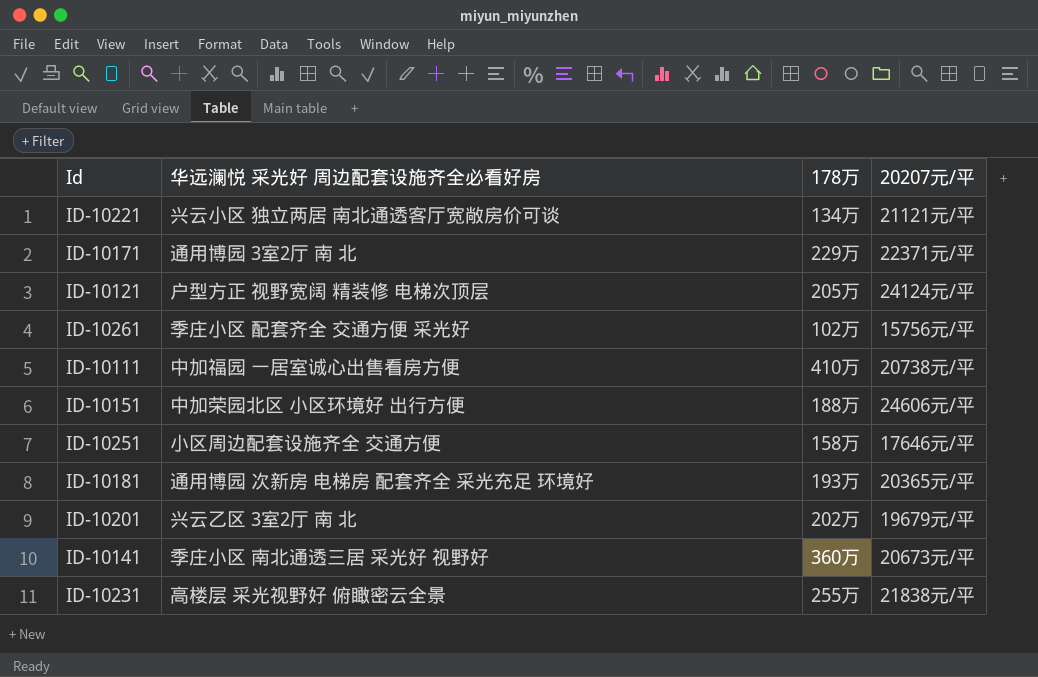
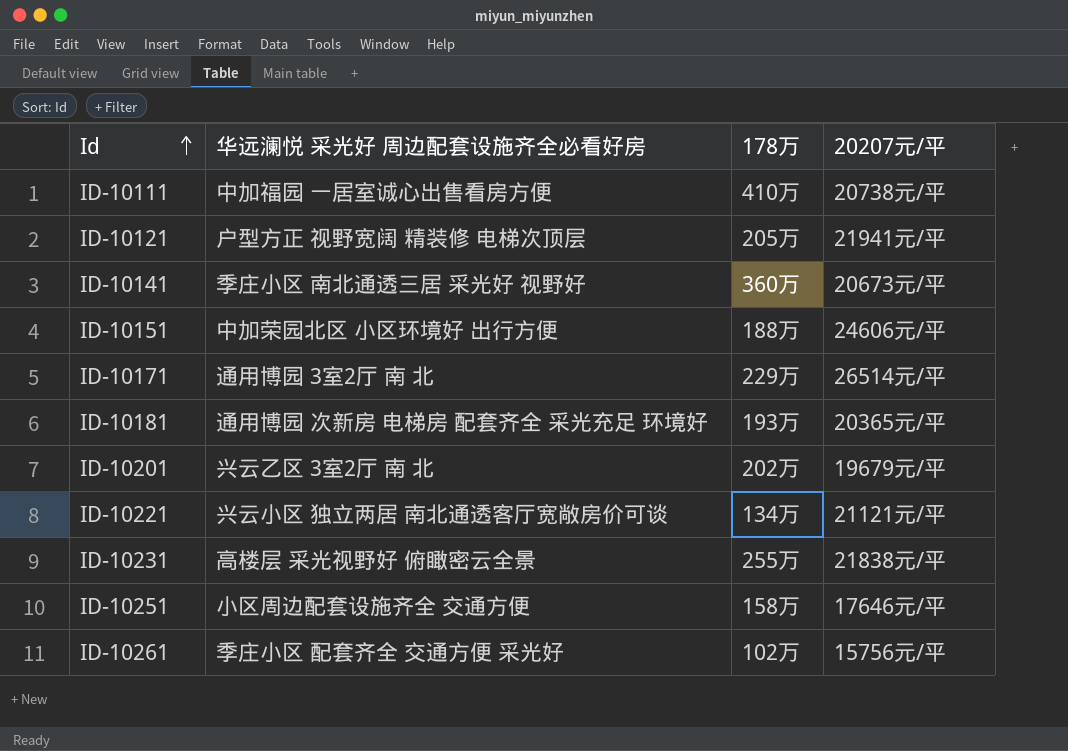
row order: none -> Id ascending
ID-10121 | 20207元/平: 24124元/平 -> 21941元/平
ID-10171 | 20207元/平: 22371元/平 -> 26514元/平

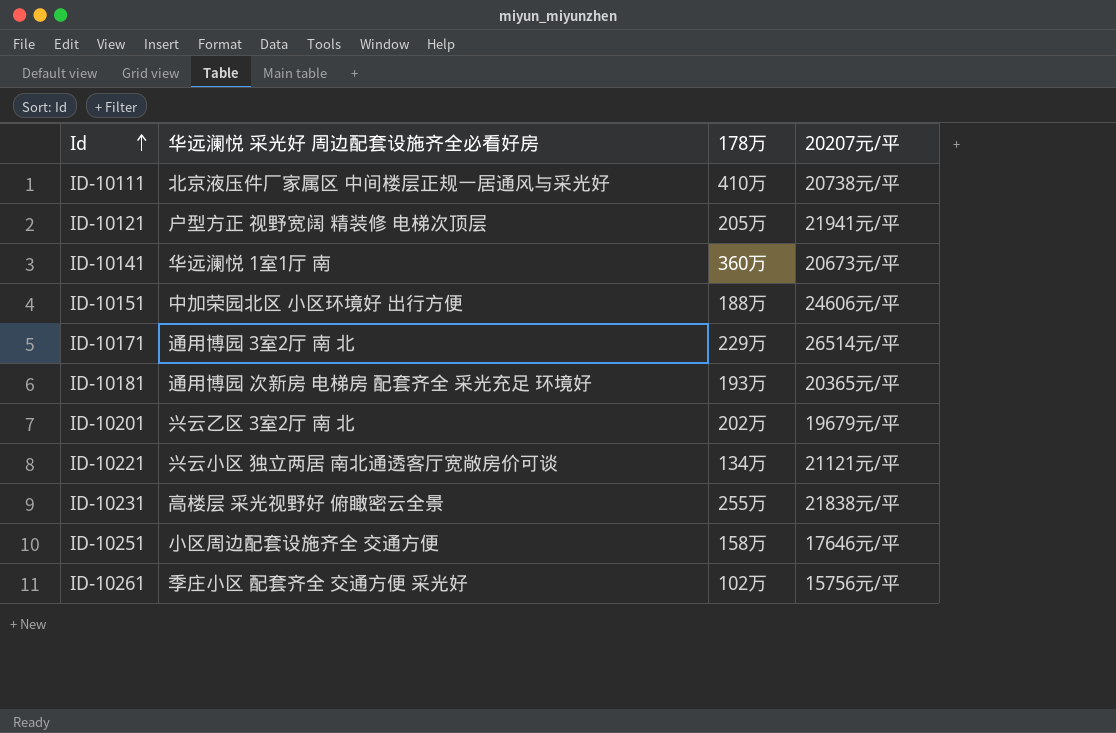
ID-10111 | 华远澜悦 采光好 周边配套设施齐全必看好房: 中加福园 一居室诚心出售看房方便 -> 北京液压件厂家属区 中间楼层正规一居通风与采光好
ID-10141 | 华远澜悦 采光好 周边配套设施齐全必看好房: 季庄小区 南北通透三居 采光好 视野好 -> 华远澜悦 1室1厅 南

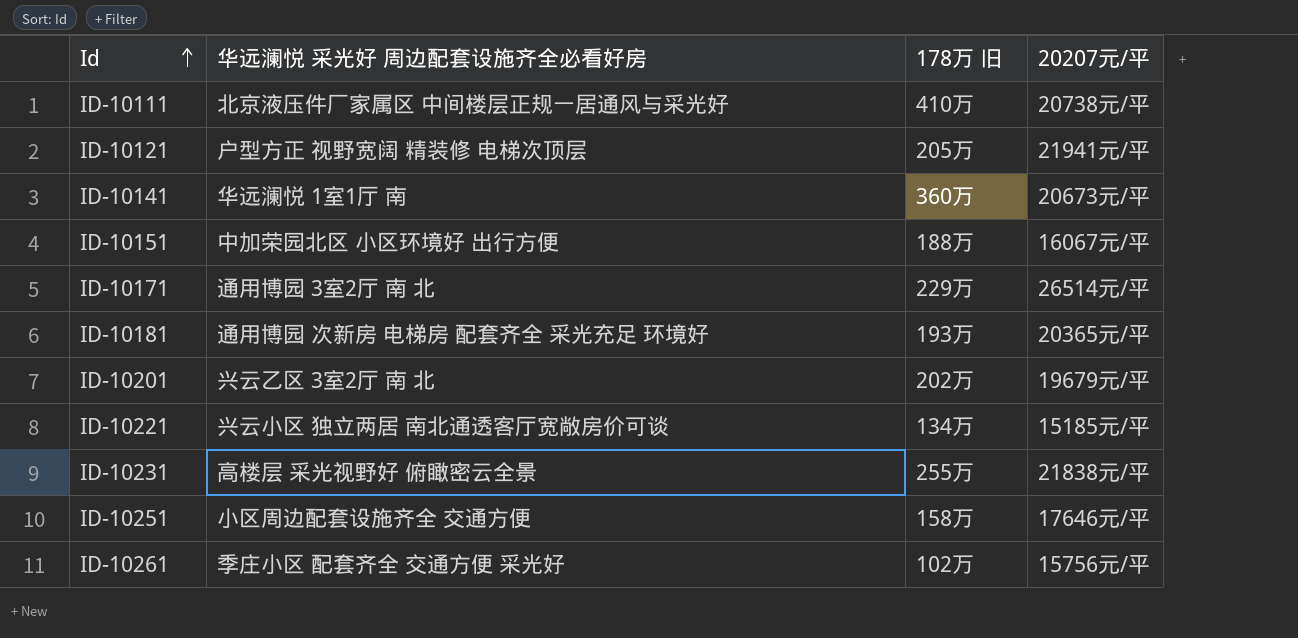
column name: 178万 -> 178万 旧
ID-10151 | 20207元/平: 24606元/平 -> 16067元/平
ID-10221 | 20207元/平: 21121元/平 -> 15185元/平

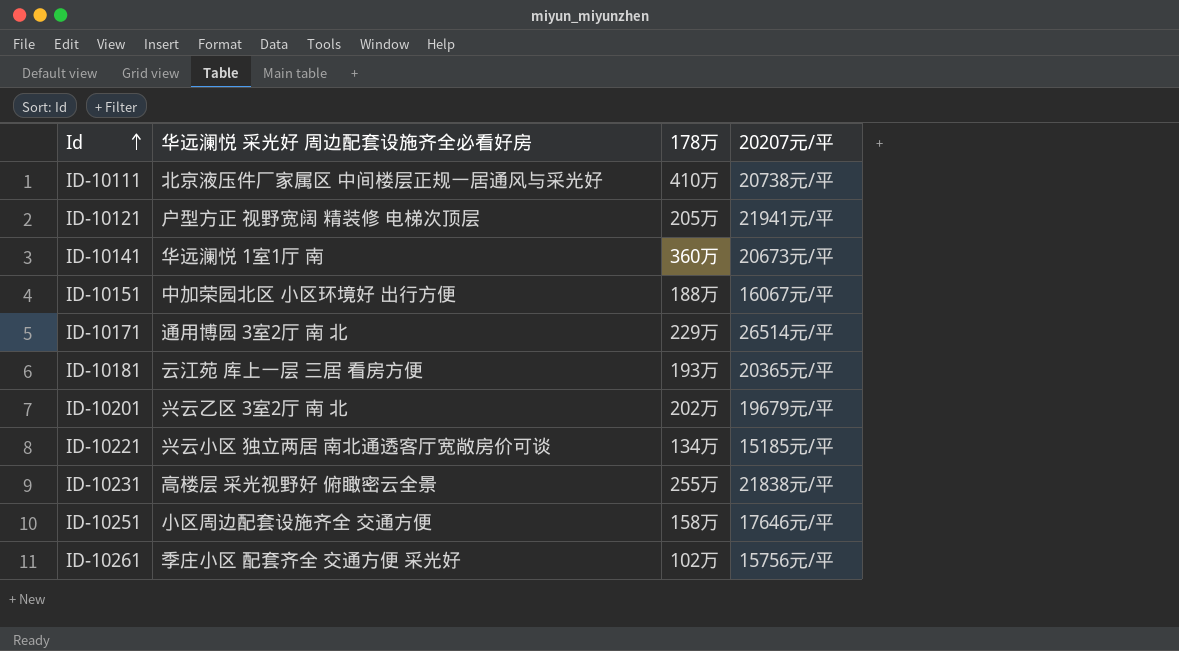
column name: 178万 旧 -> 178万
ID-10181 | 华远澜悦 采光好 周边配套设施齐全必看好房: 通用博园 次新房 电梯房 配套齐全 采光充足 环境好 -> 云江苑 库上一层 三居 看房方便

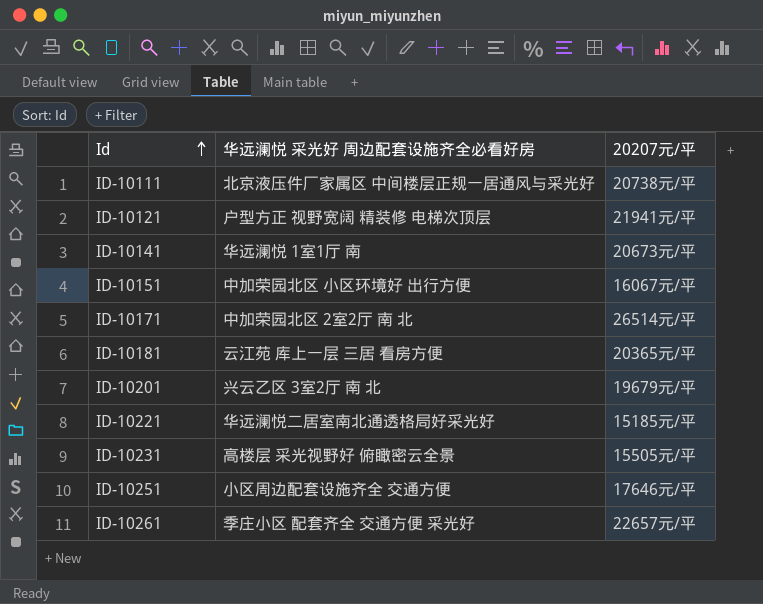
column 178万 | position: 3 -> none
ID-10171 | 华远澜悦 采光好 周边配套设施齐全必看好房: 通用博园 3室2厅 南 北 -> 中加荣园北区 2室2厅 南 北
ID-10221 | 华远澜悦 采光好 周边配套设施齐全必看好房: 兴云小区 独立两居 南北通透客厅宽敞房价可谈 -> 华远澜悦二居室南北通透格局好采光好
ID-10231 | 20207元/平: 21838元/平 -> 15505元/平
ID-10261 | 20207元/平: 15756元/平 -> 22657元/平

